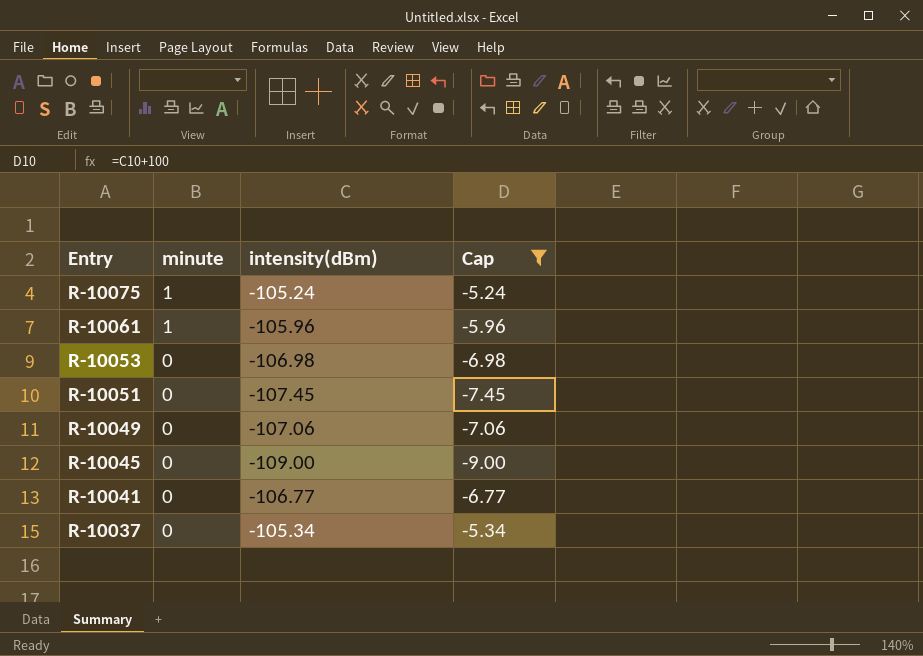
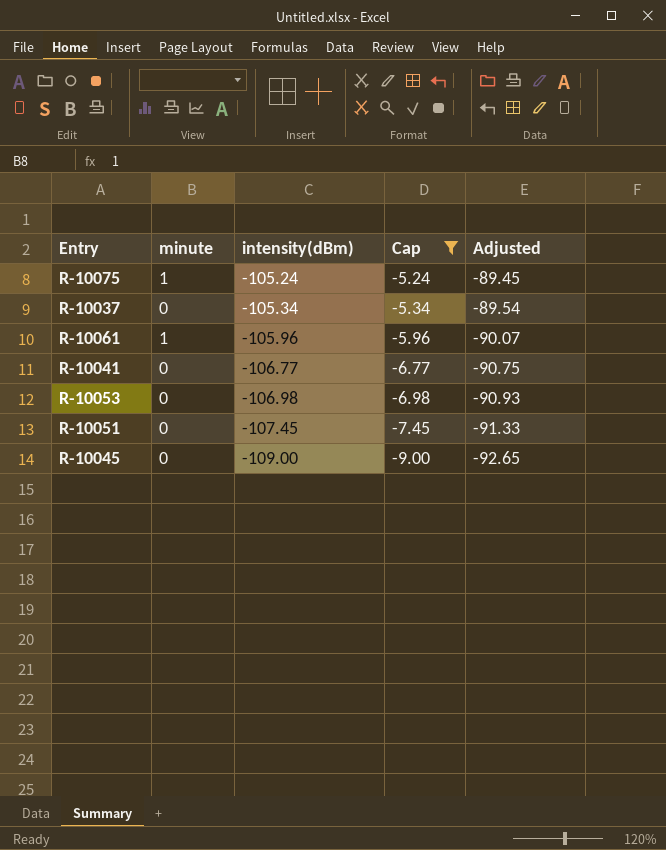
row order: Entry descending -> intensity(dBm) descending
column Adjusted | formula: none -> [intensity(dBm)] * 0.85
row R-10049: 0 | -107.06 | -7.06 -> none

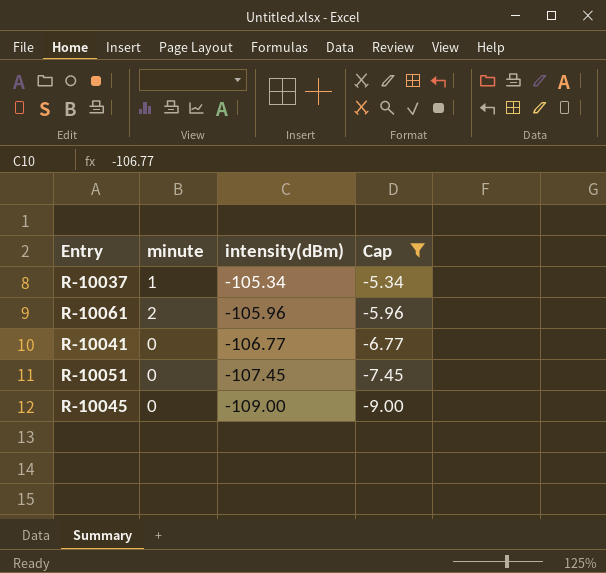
column Adjusted | formula: [intensity(dBm)] * 0.85 -> none
row R-10075: 1 | -105.24 | -5.24 | -89.45 -> none
row R-10053: 0 | -106.98 | -6.98 | -90.93 -> none
R-10037 | minute: 0 -> 1
R-10061 | minute: 1 -> 2

